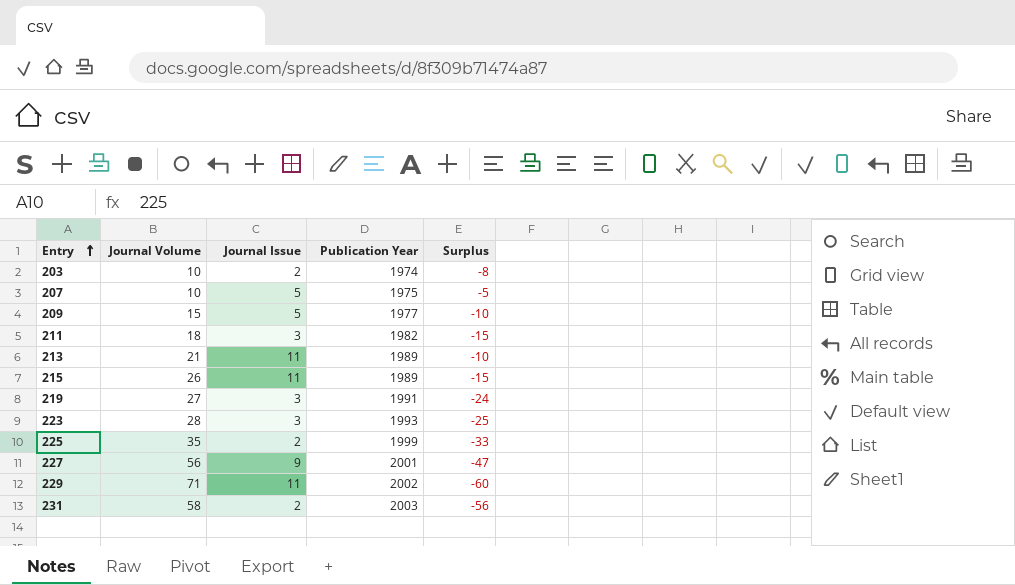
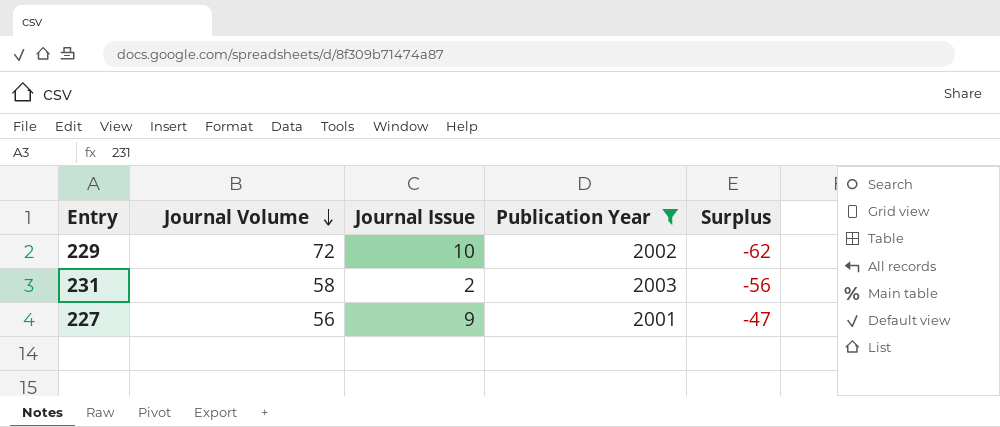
filter: none -> Publication Year >= 2001
row order: Entry ascending -> Journal Volume descending
229 | Journal Volume: 71 -> 72
229 | Journal Issue: 11 -> 10
229 | Surplus: -60 -> -62

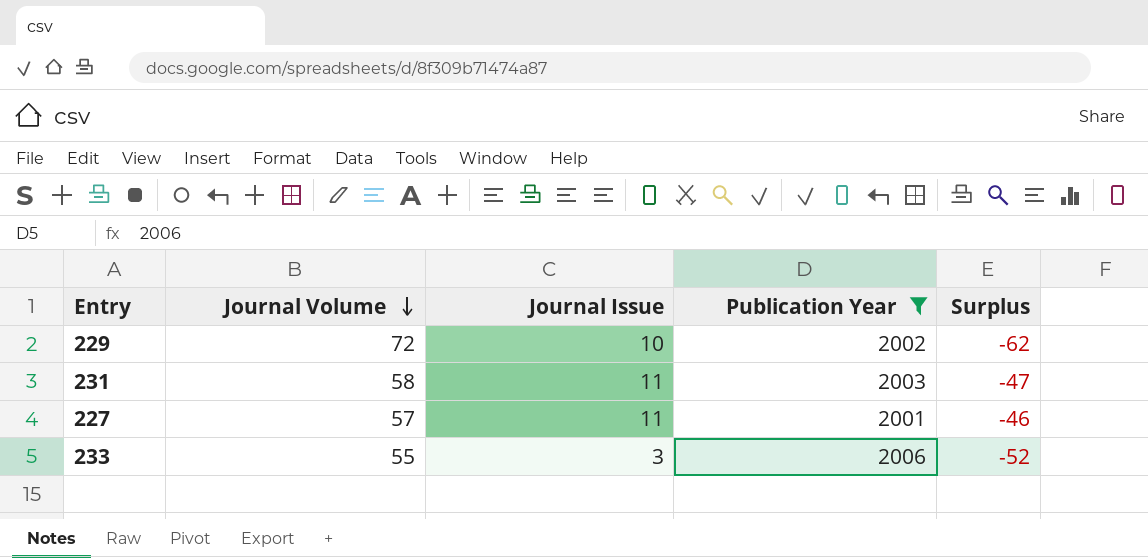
231 | Journal Issue: 2 -> 11
231 | Surplus: -56 -> -47
227 | Journal Volume: 56 -> 57
227 | Journal Issue: 9 -> 11
227 | Surplus: -47 -> -46
row 233: none -> 55 | 3 | 2006 | -52

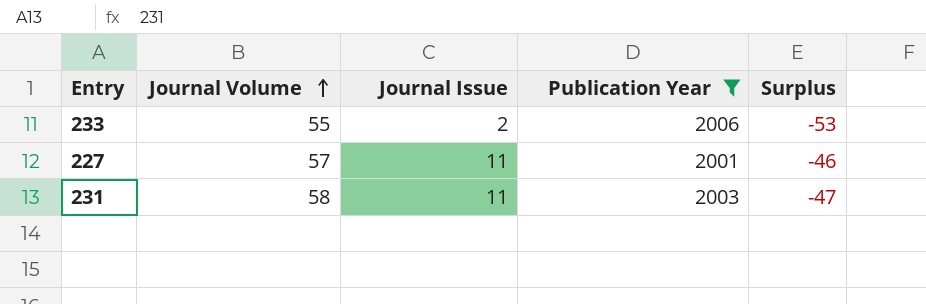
row order: Journal Volume descending -> Journal Volume ascending
row 229: 72 | 10 | 2002 | -62 -> none
233 | Journal Issue: 3 -> 2
233 | Surplus: -52 -> -53

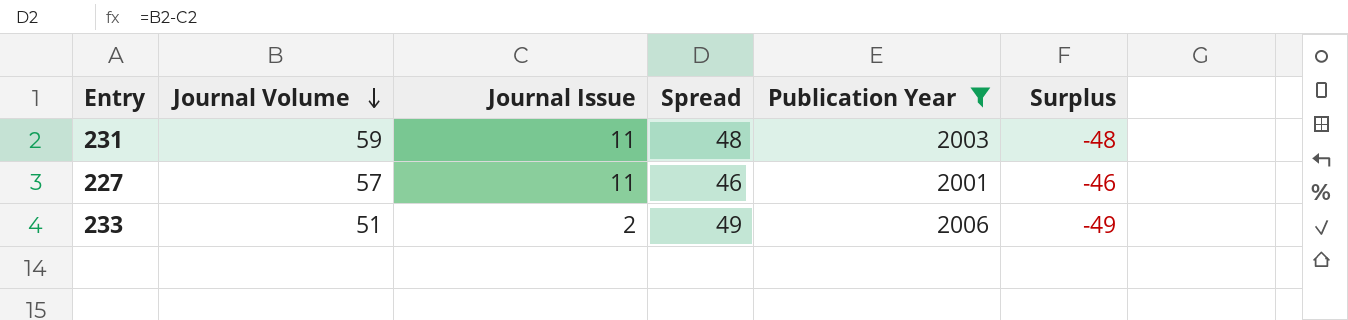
row order: Journal Volume ascending -> Journal Volume descending
column Spread | formula: none -> [Journal Volume] - [Journal Issue]
231 | Journal Volume: 58 -> 59
231 | Surplus: -47 -> -48
233 | Journal Volume: 55 -> 51
233 | Surplus: -53 -> -49

